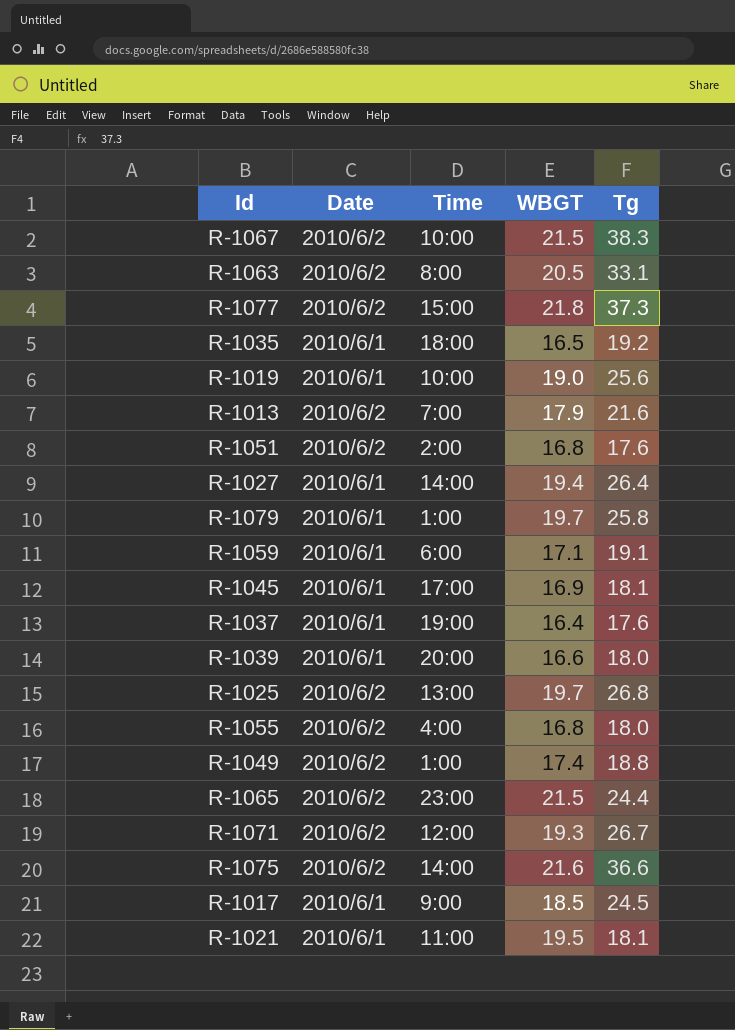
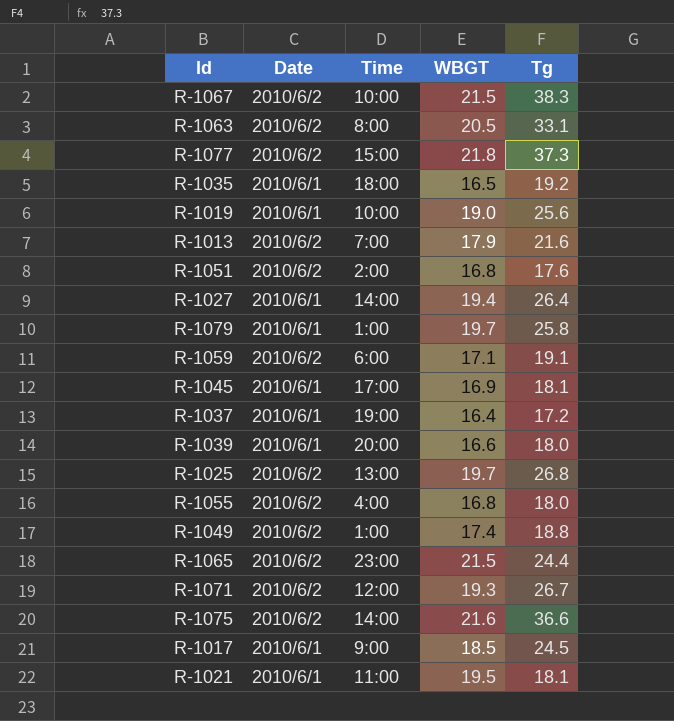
R-1059 | Date: 2010/6/1 -> 2010/6/2
R-1037 | Tg: 17.6 -> 17.2

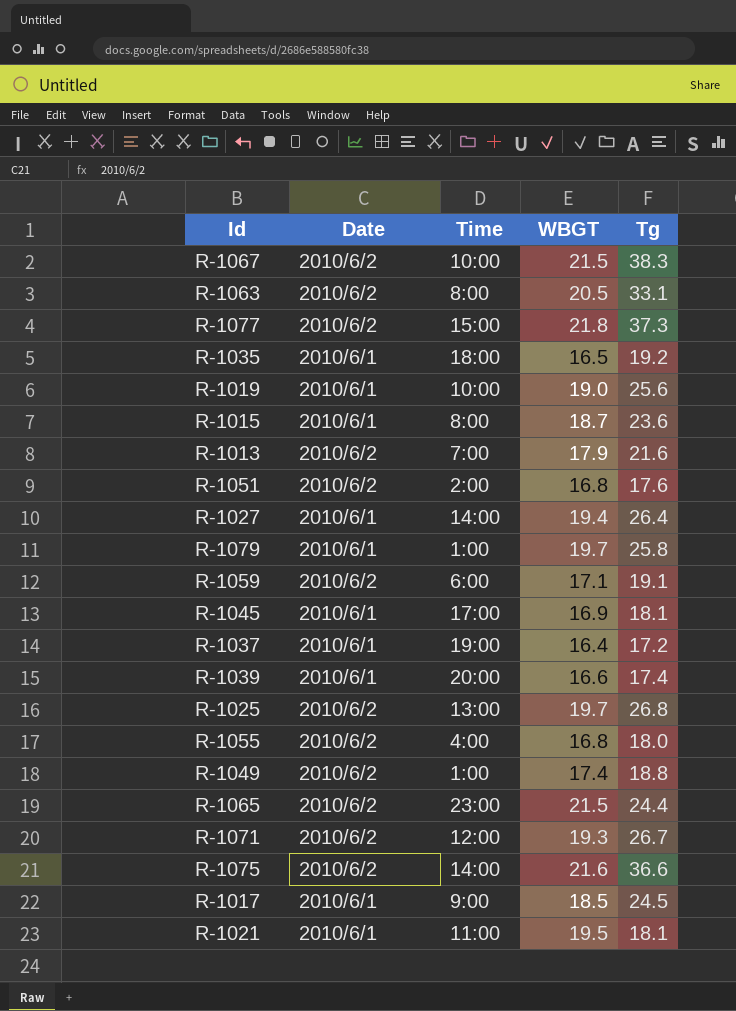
row R-1015: none -> 2010/6/1 | 8:00 | 18.7 | 23.6
R-1039 | Tg: 18.0 -> 17.4

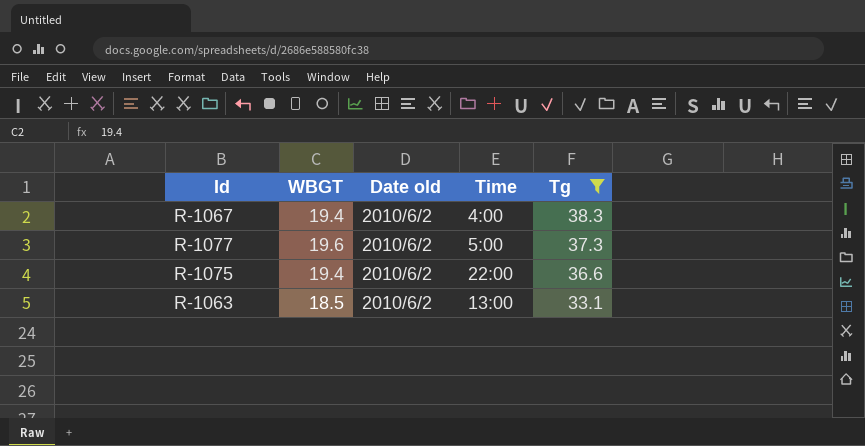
filter: none -> Tg >= 33.1
row order: none -> Tg descending
column WBGT | position: 4 -> 2
column name: Date -> Date old
R-1067 | WBGT: 21.5 -> 19.4
R-1067 | Time: 10:00 -> 4:00
R-1077 | WBGT: 21.8 -> 19.6
R-1077 | Time: 15:00 -> 5:00
R-1075 | WBGT: 21.6 -> 19.4
R-1075 | Time: 14:00 -> 22:00
R-1063 | WBGT: 20.5 -> 18.5
R-1063 | Time: 8:00 -> 13:00

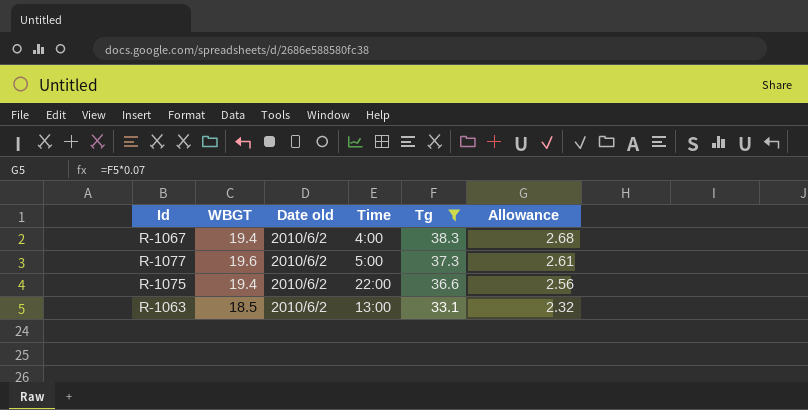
column Allowance | formula: none -> [Tg] * 0.07

